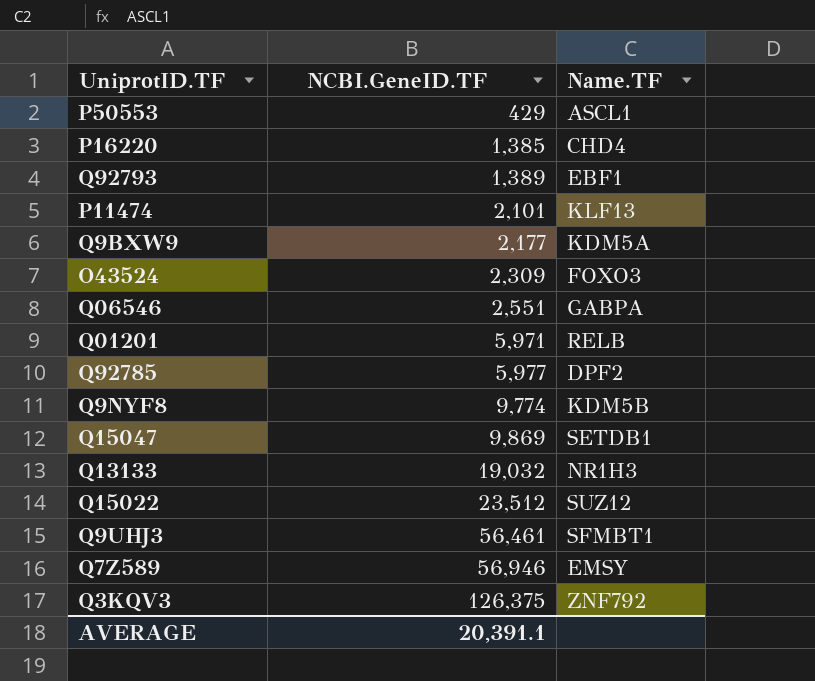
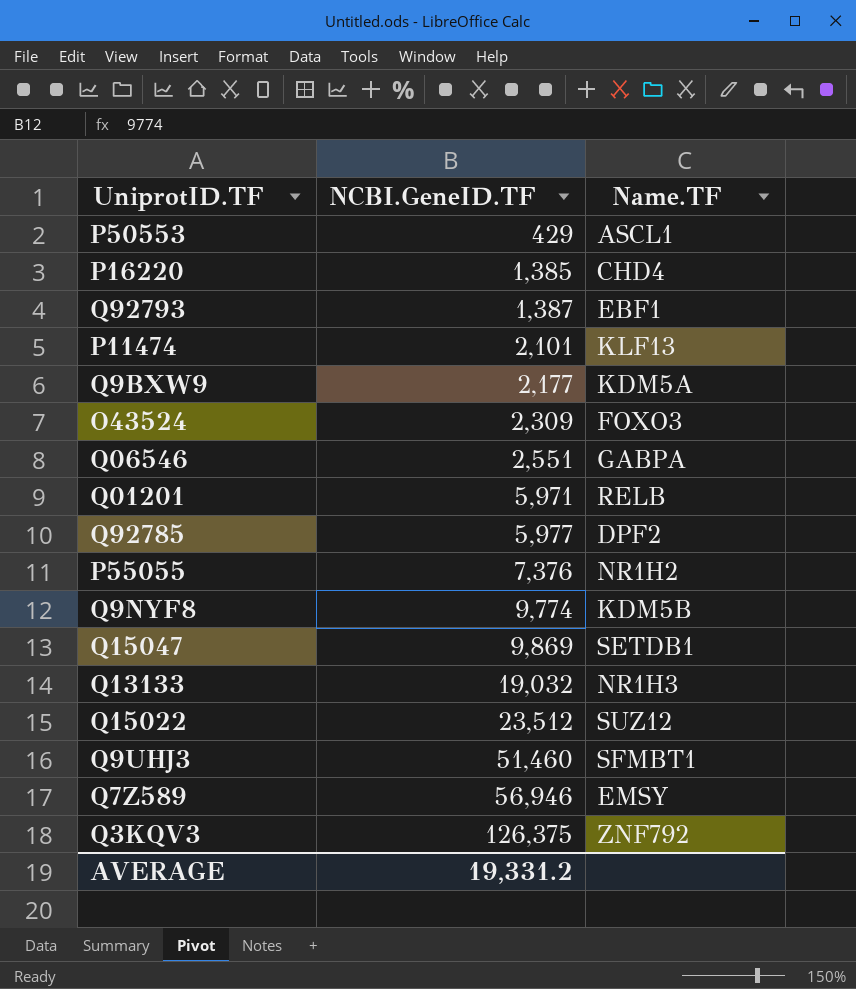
Q92793 | NCBI.GeneID.TF: 1,389 -> 1,387
row P55055: none -> 7,376 | NR1H2
Q9UHJ3 | NCBI.GeneID.TF: 56,461 -> 51,460
AVERAGE | NCBI.GeneID.TF: 20,391.1 -> 19,331.2

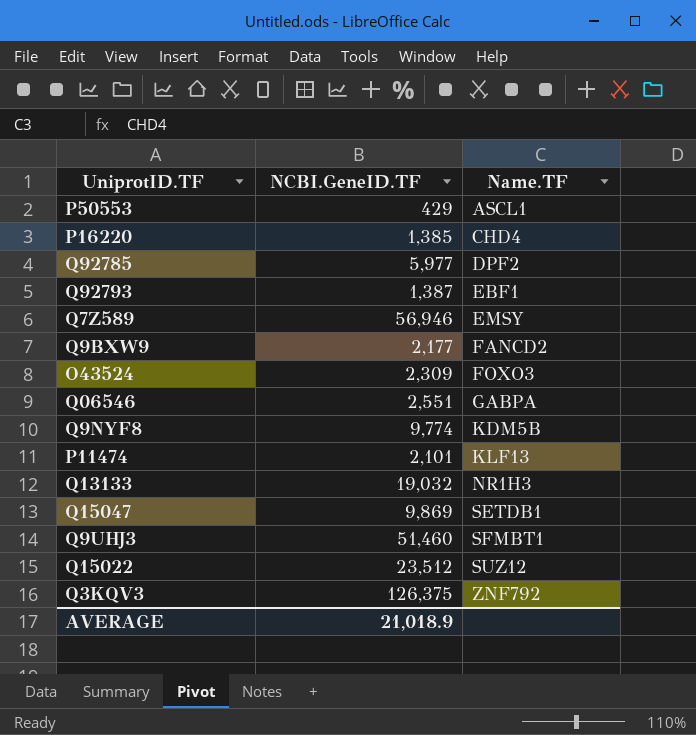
row order: NCBI.GeneID.TF ascending -> Name.TF ascending
row Q01201: 5,971 | RELB -> none
row P55055: 7,376 | NR1H2 -> none
Q9BXW9 | Name.TF: KDM5A -> FANCD2
AVERAGE | NCBI.GeneID.TF: 19,331.2 -> 21,018.9

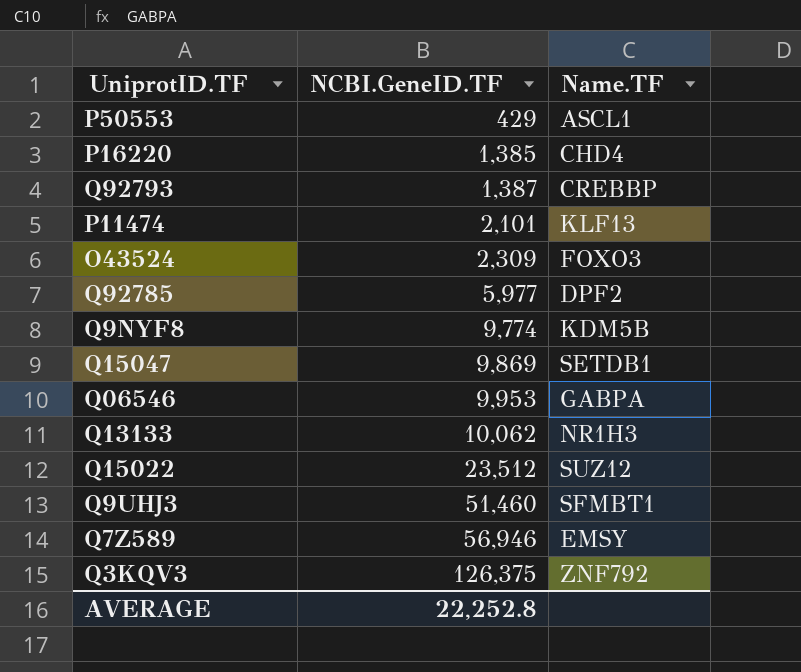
row order: Name.TF ascending -> NCBI.GeneID.TF ascending
row Q9BXW9: 2,177 | FANCD2 -> none
Q92793 | Name.TF: EBF1 -> CREBBP
Q06546 | NCBI.GeneID.TF: 2,551 -> 9,953
Q13133 | NCBI.GeneID.TF: 19,032 -> 10,062
AVERAGE | NCBI.GeneID.TF: 21,018.9 -> 22,252.8

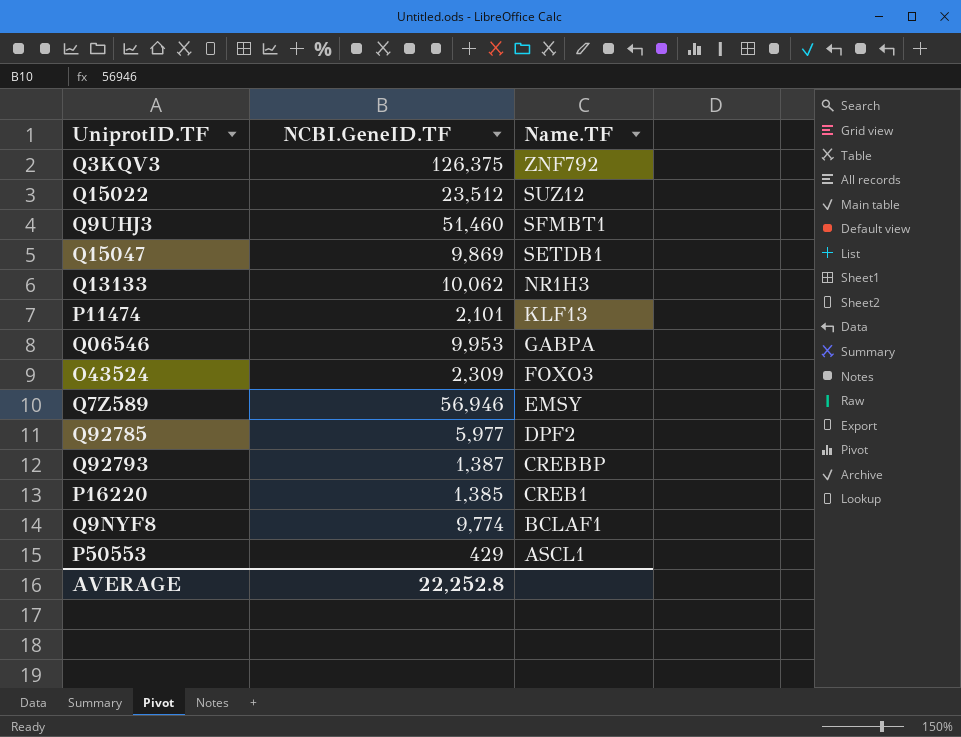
row order: NCBI.GeneID.TF ascending -> Name.TF descending
P16220 | Name.TF: CHD4 -> CREB1
Q9NYF8 | Name.TF: KDM5B -> BCLAF1

